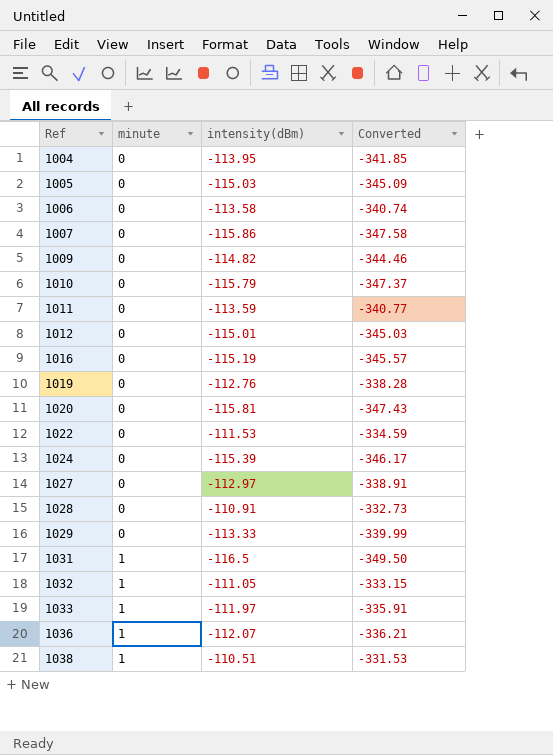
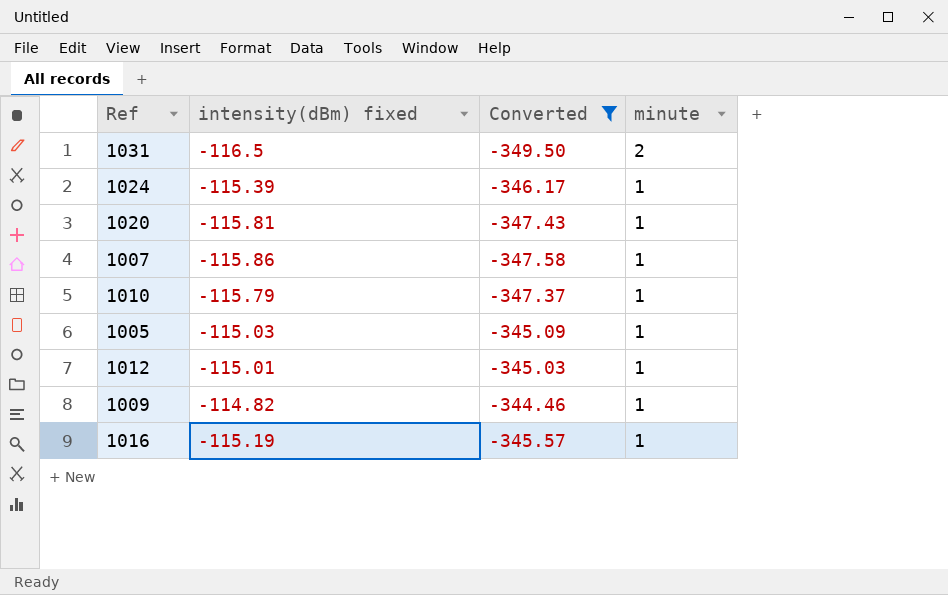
filter: none -> Converted <= -344.46
row order: Ref ascending -> minute descending
column name: intensity(dBm) -> intensity(dBm) fixed
column minute | position: 2 -> 4
1031 | minute: 1 -> 2
1024 | minute: 0 -> 1
1020 | minute: 0 -> 1
1007 | minute: 0 -> 1
1010 | minute: 0 -> 1
1005 | minute: 0 -> 1
1012 | minute: 0 -> 1
1009 | minute: 0 -> 1
1016 | minute: 0 -> 1

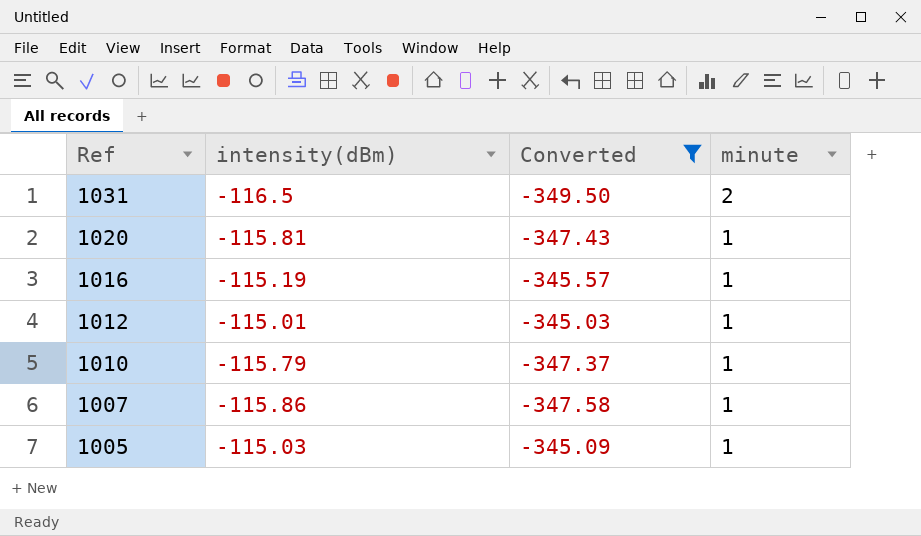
row order: minute descending -> Ref descending
column name: intensity(dBm) fixed -> intensity(dBm)
row 1024: -115.39 | -346.17 | 1 -> none
row 1009: -114.82 | -344.46 | 1 -> none

